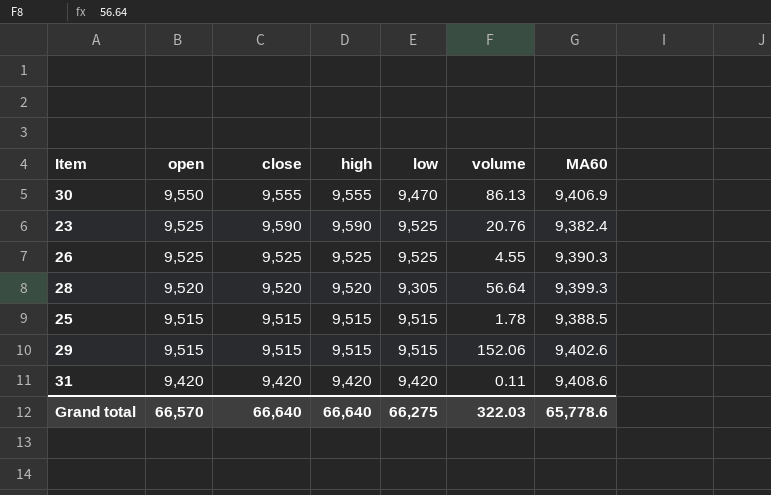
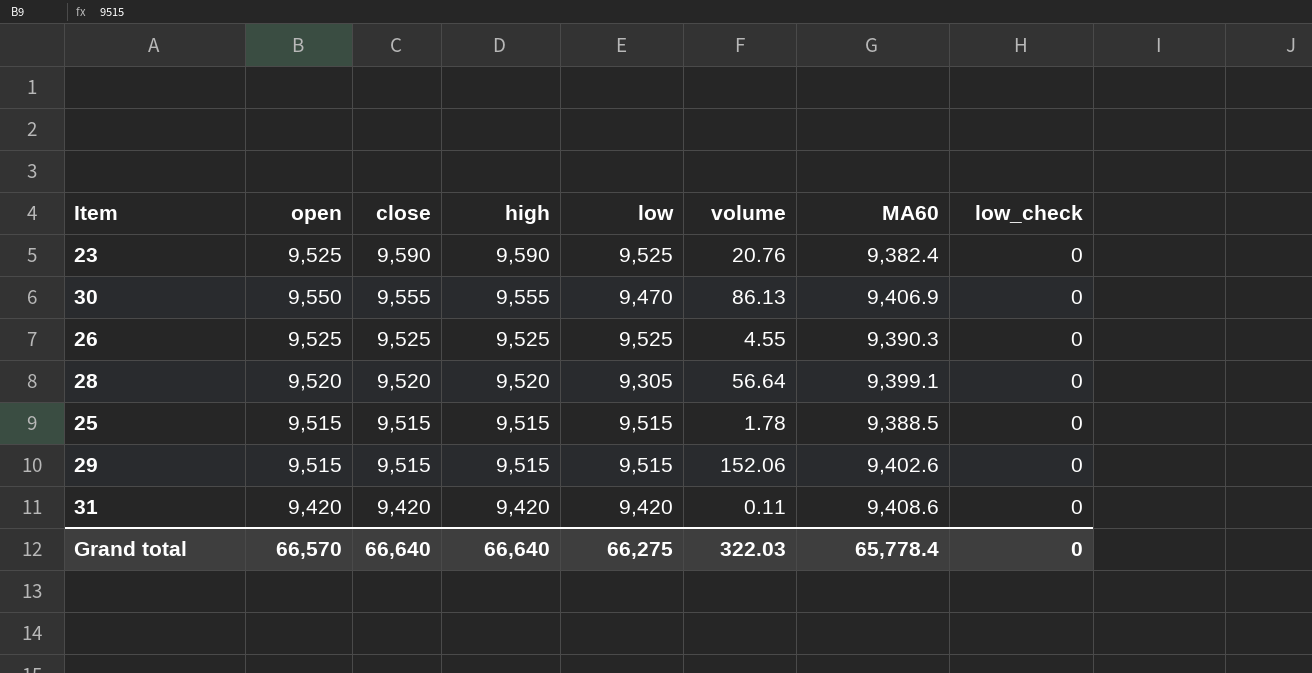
row order: open descending -> close descending
column low_check | position: none -> 8
28 | MA60: 9,399.3 -> 9,399.1
Grand total | MA60: 65,778.6 -> 65,778.4

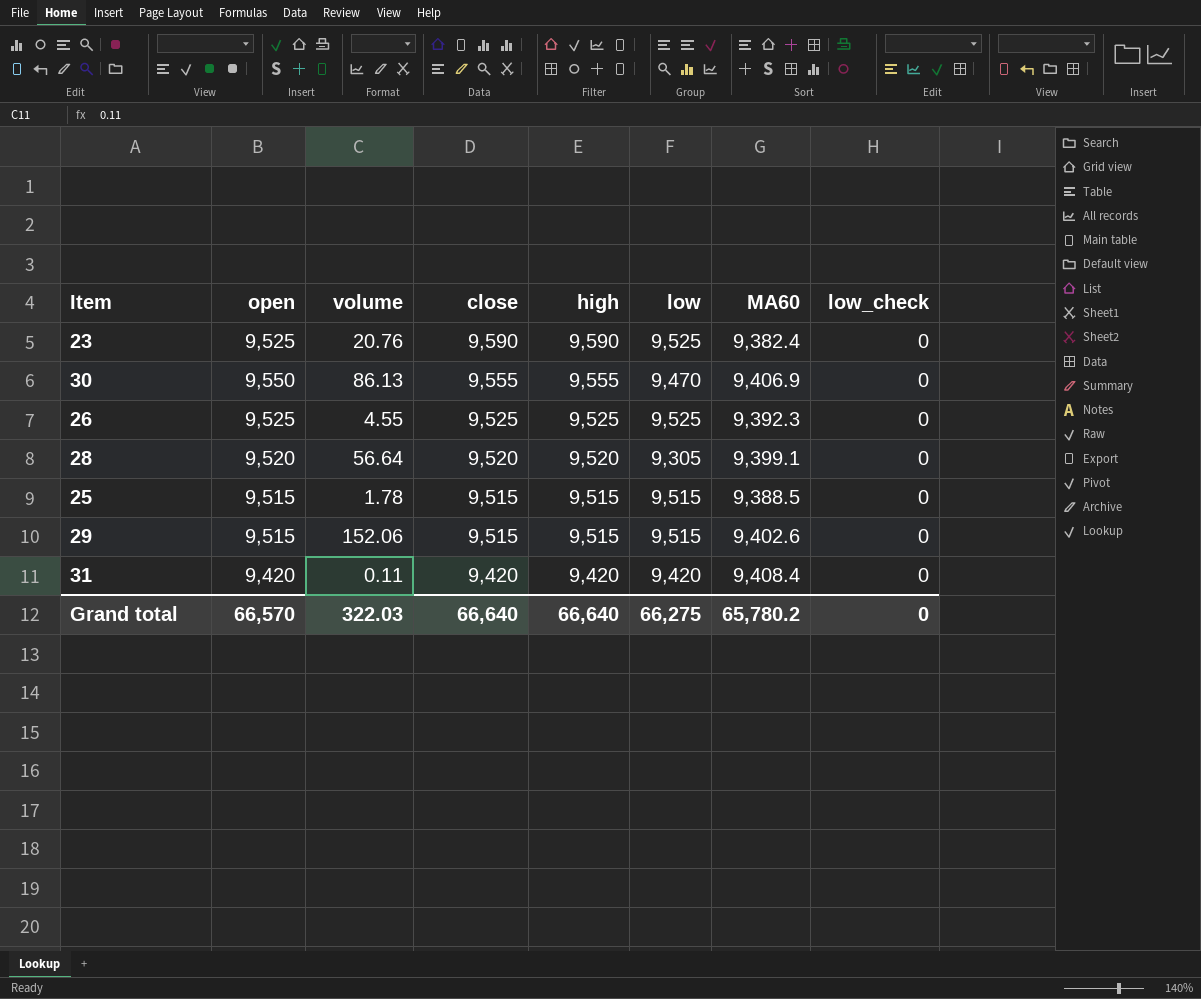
column volume | position: 6 -> 3
26 | MA60: 9,390.3 -> 9,392.3
31 | MA60: 9,408.6 -> 9,408.4
Grand total | MA60: 65,778.4 -> 65,780.2

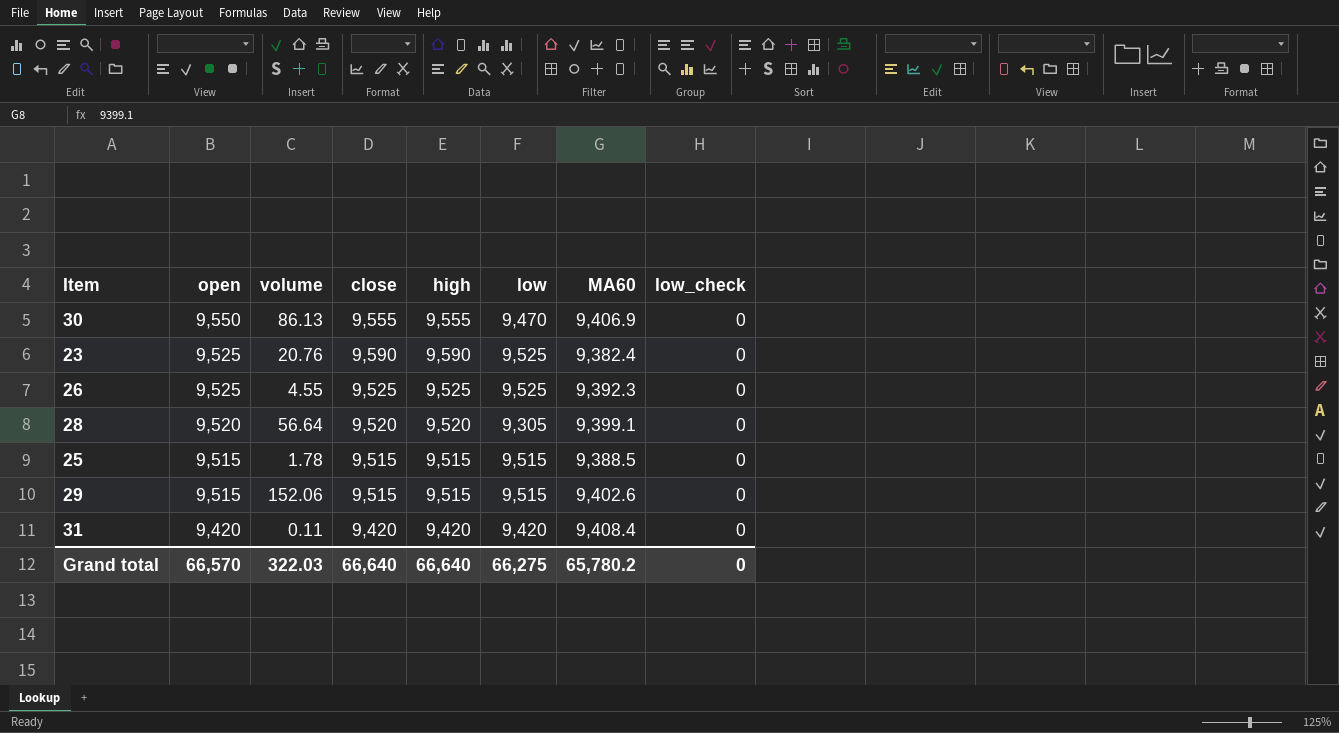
row order: close descending -> open descending

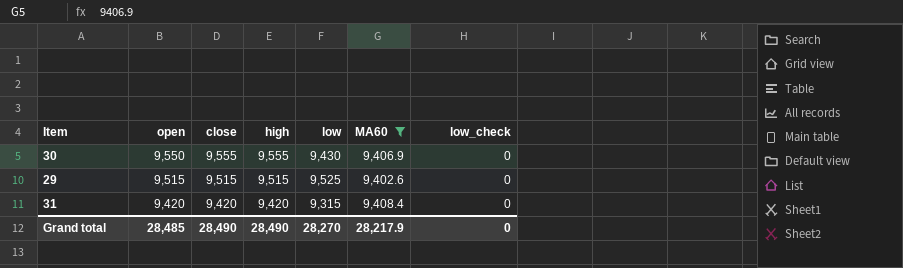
filter: none -> MA60 >= 9,402.6
column volume | position: 3 -> none
30 | low: 9,470 -> 9,430
29 | low: 9,515 -> 9,525
31 | low: 9,420 -> 9,315
Grand total | open: 66,570 -> 28,485
Grand total | close: 66,640 -> 28,490
Grand total | high: 66,640 -> 28,490
Grand total | low: 66,275 -> 28,270
Grand total | MA60: 65,780.2 -> 28,217.9

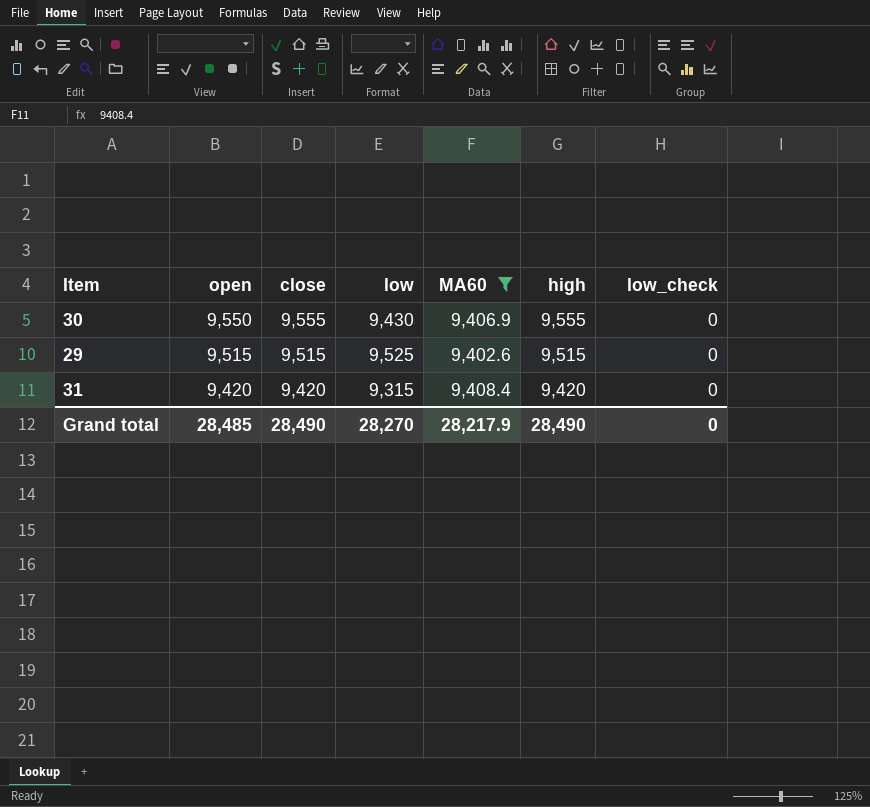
column high | position: 4 -> 6

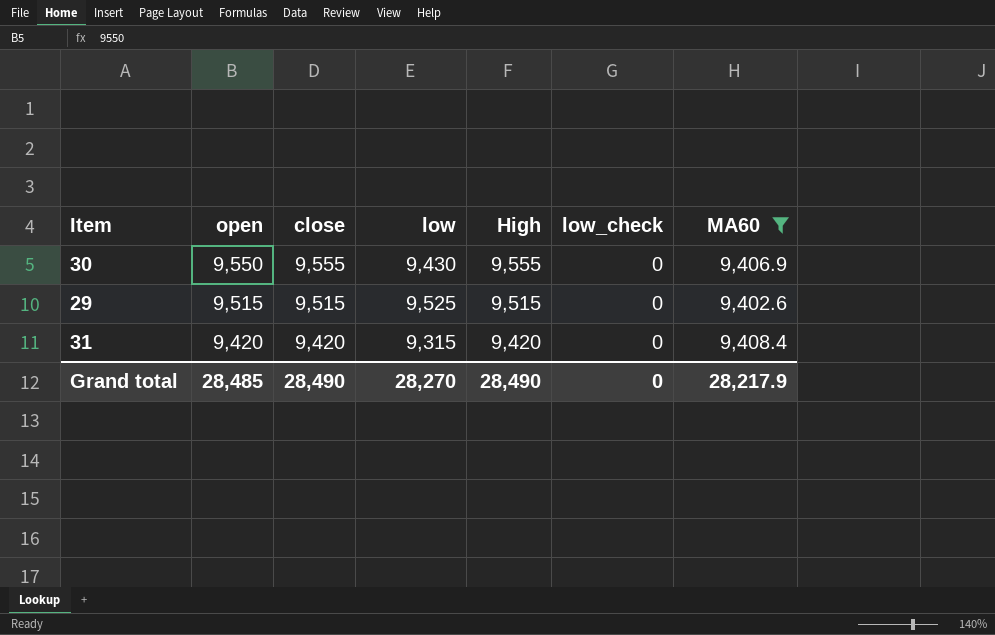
column name: high -> High
column MA60 | position: 5 -> 7

